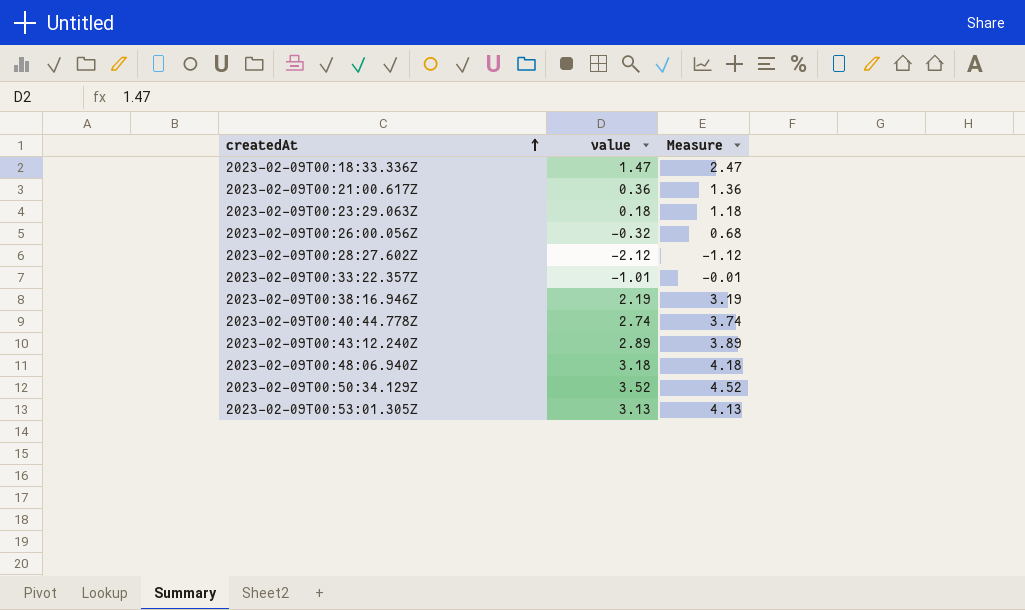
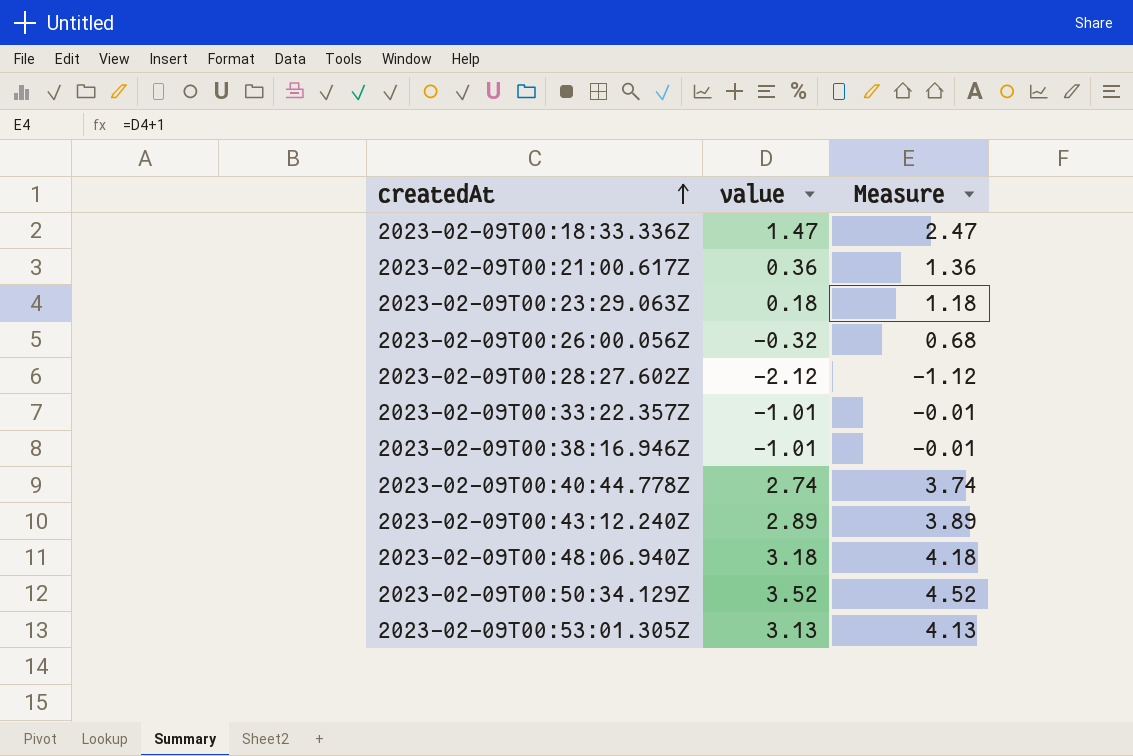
2023-02-09T00:38:16.946Z | value: 2.19 -> -1.01
2023-02-09T00:38:16.946Z | Measure: 3.19 -> -0.01

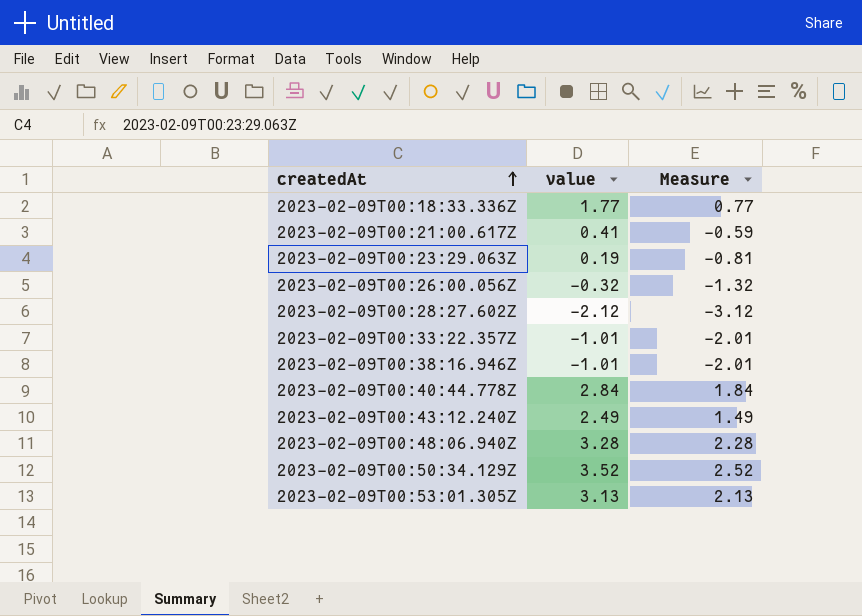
column Measure | formula: [value] + 1 -> [value] - 1
2023-02-09T00:18:33.336Z | value: 1.47 -> 1.77
2023-02-09T00:21:00.617Z | value: 0.36 -> 0.41
2023-02-09T00:23:29.063Z | value: 0.18 -> 0.19
2023-02-09T00:40:44.778Z | value: 2.74 -> 2.84
2023-02-09T00:43:12.240Z | value: 2.89 -> 2.49
2023-02-09T00:48:06.940Z | value: 3.18 -> 3.28

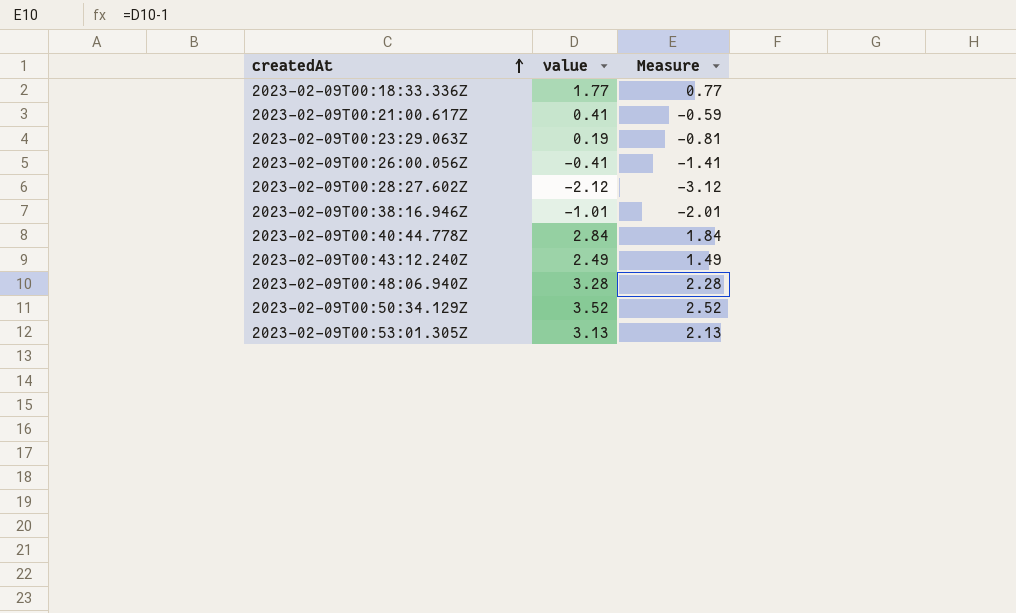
row 2023-02-09T00:33:22.357Z: -1.01 | -2.01 -> none
2023-02-09T00:26:00.056Z | value: -0.32 -> -0.41
2023-02-09T00:26:00.056Z | Measure: -1.32 -> -1.41

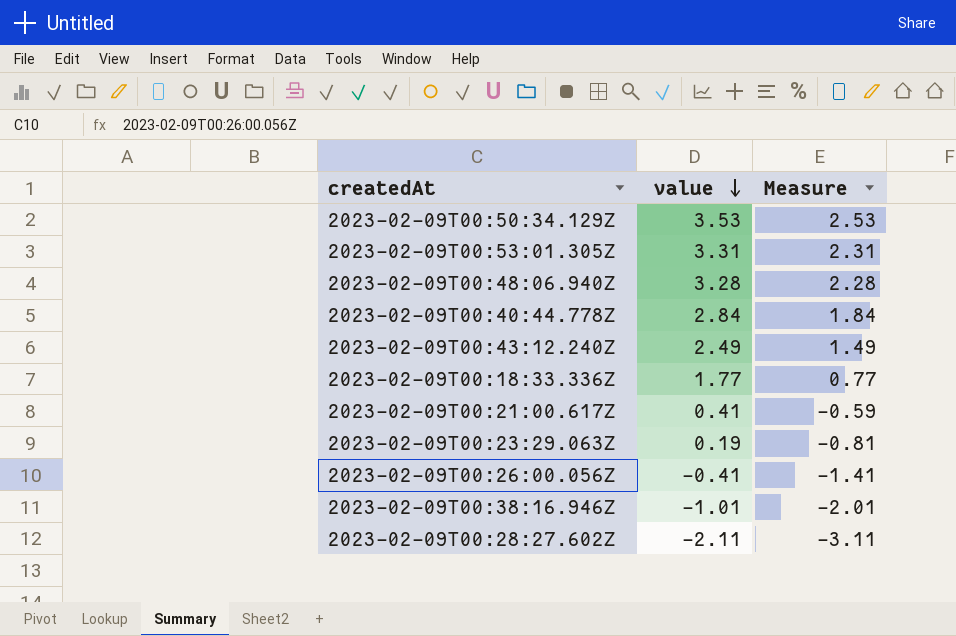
row order: createdAt ascending -> value descending
2023-02-09T00:50:34.129Z | value: 3.52 -> 3.53
2023-02-09T00:50:34.129Z | Measure: 2.52 -> 2.53
2023-02-09T00:53:01.305Z | value: 3.13 -> 3.31
2023-02-09T00:53:01.305Z | Measure: 2.13 -> 2.31
2023-02-09T00:28:27.602Z | value: -2.12 -> -2.11
2023-02-09T00:28:27.602Z | Measure: -3.12 -> -3.11

